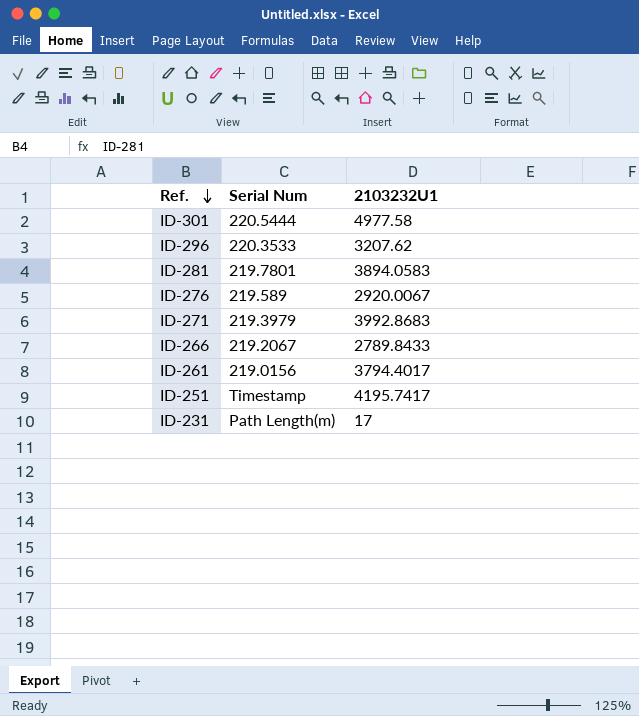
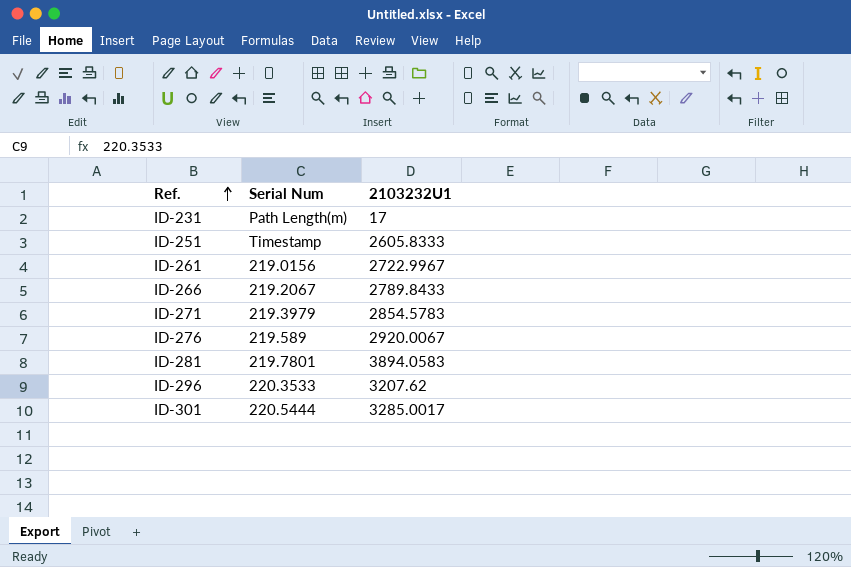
row order: Ref. descending -> Ref. ascending
ID-251 | 2103232U1: 4195.7417 -> 2605.8333
ID-261 | 2103232U1: 3794.4017 -> 2722.9967
ID-271 | 2103232U1: 3992.8683 -> 2854.5783
ID-301 | 2103232U1: 4977.58 -> 3285.0017

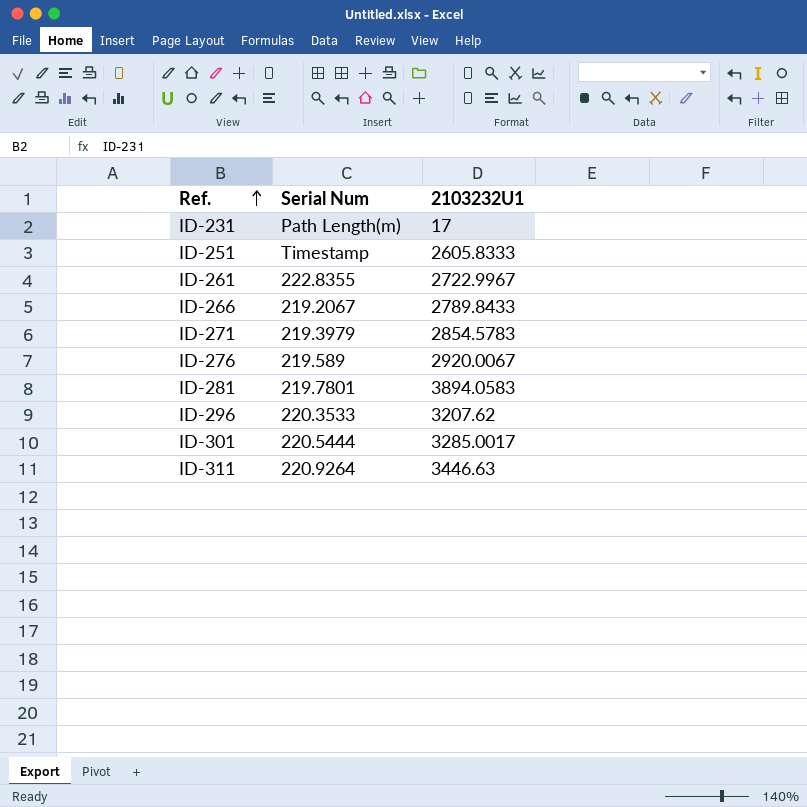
ID-261 | Serial Num: 219.0156 -> 222.8355
row ID-311: none -> 220.9264 | 3446.63

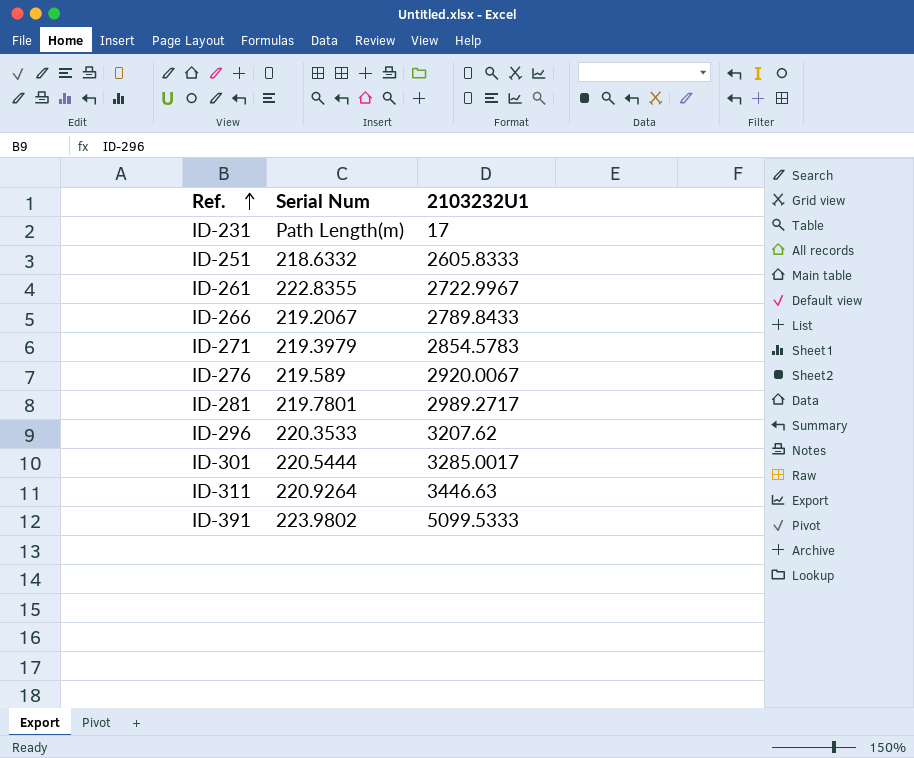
ID-251 | Serial Num: Timestamp -> 218.6332
ID-281 | 2103232U1: 3894.0583 -> 2989.2717
row ID-391: none -> 223.9802 | 5099.5333

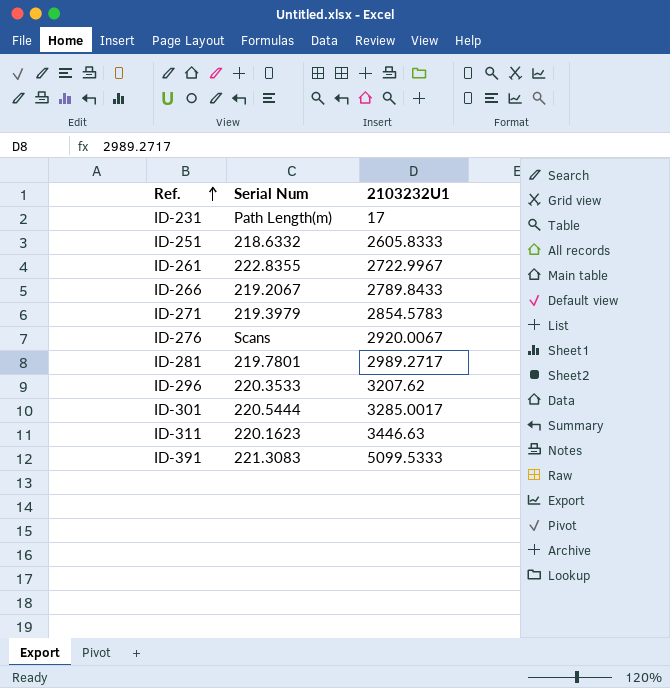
ID-276 | Serial Num: 219.589 -> Scans
ID-311 | Serial Num: 220.9264 -> 220.1623
ID-391 | Serial Num: 223.9802 -> 221.3083

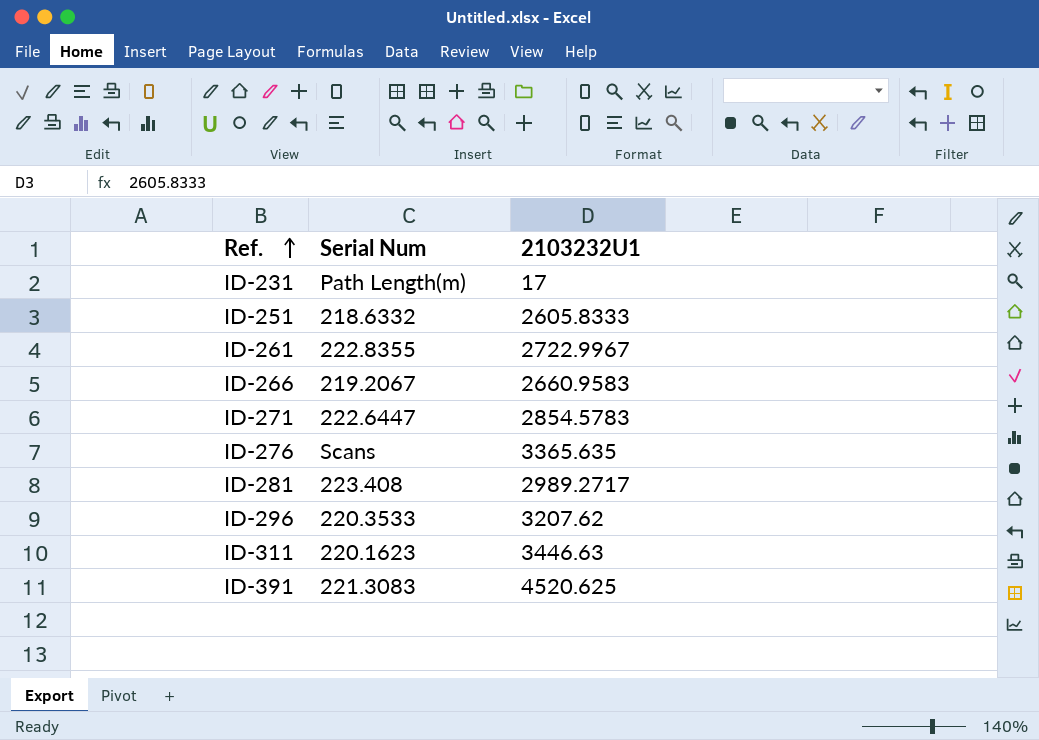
row ID-301: 220.5444 | 3285.0017 -> none
ID-266 | 2103232U1: 2789.8433 -> 2660.9583
ID-271 | Serial Num: 219.3979 -> 222.6447
ID-276 | 2103232U1: 2920.0067 -> 3365.635
ID-281 | Serial Num: 219.7801 -> 223.408
ID-391 | 2103232U1: 5099.5333 -> 4520.625

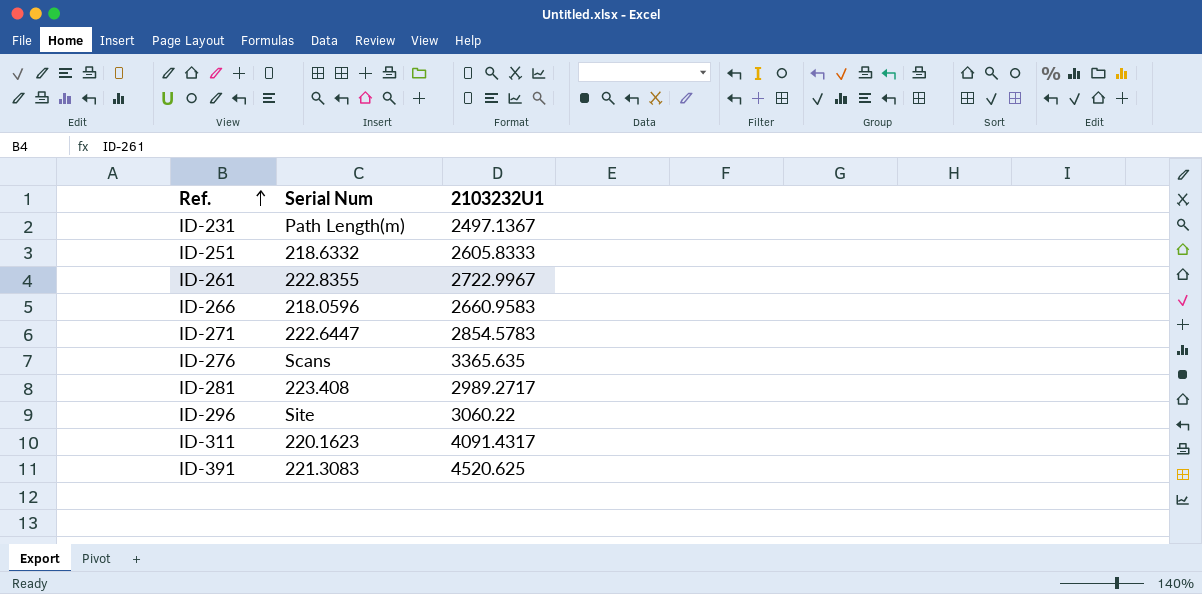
ID-231 | 2103232U1: 17 -> 2497.1367
ID-266 | Serial Num: 219.2067 -> 218.0596
ID-296 | Serial Num: 220.3533 -> Site
ID-296 | 2103232U1: 3207.62 -> 3060.22
ID-311 | 2103232U1: 3446.63 -> 4091.4317

